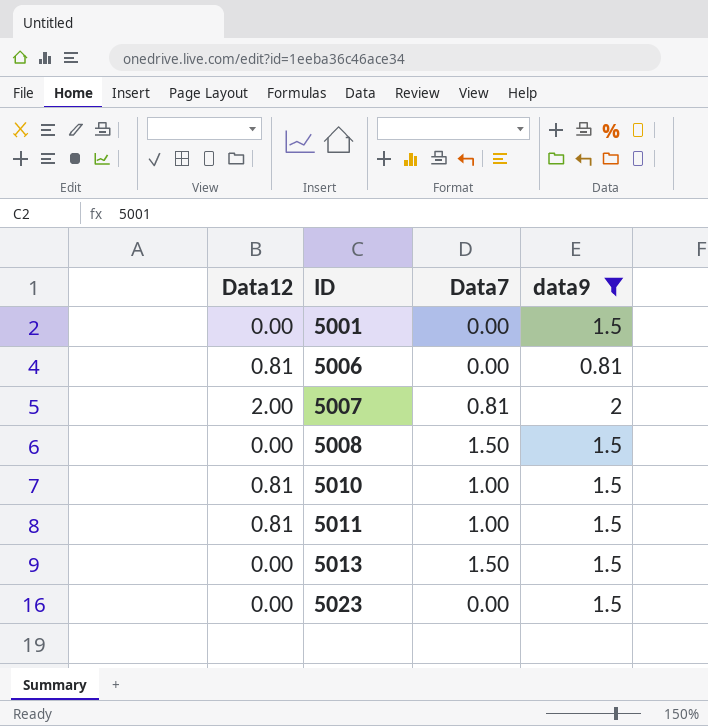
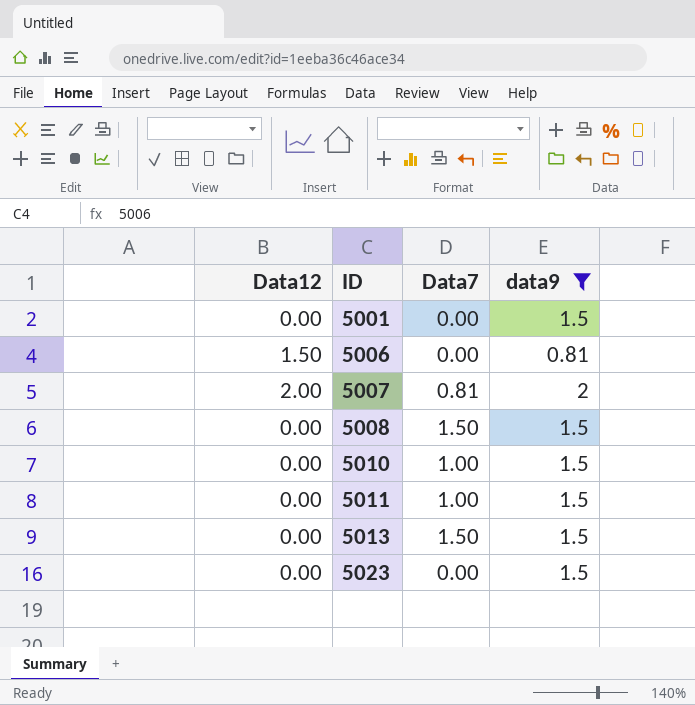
5006 | Data12: 0.81 -> 1.50
5010 | Data12: 0.81 -> 0.00
5011 | Data12: 0.81 -> 0.00

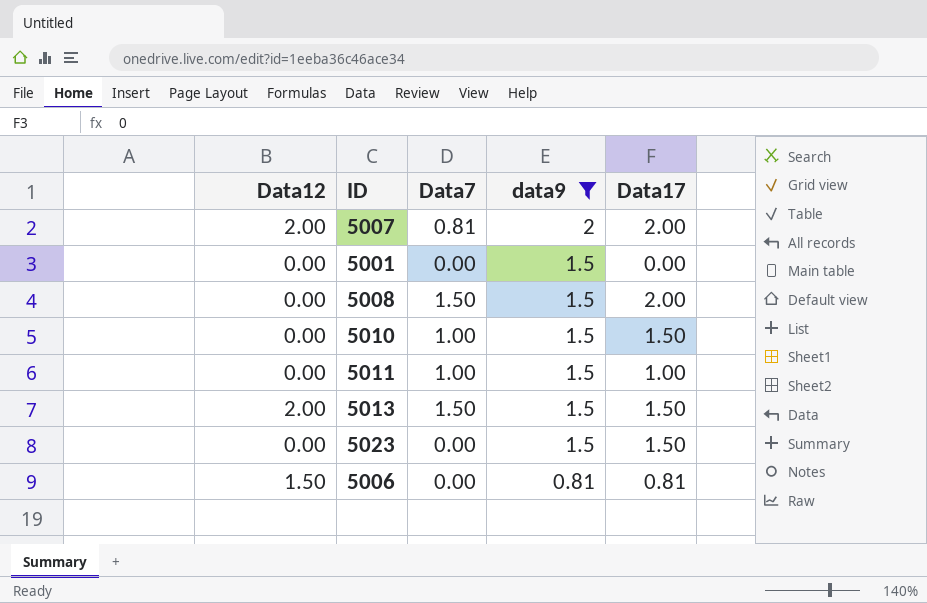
row order: ID ascending -> data9 descending
column Data17 | position: none -> 5
5013 | Data12: 0.00 -> 2.00

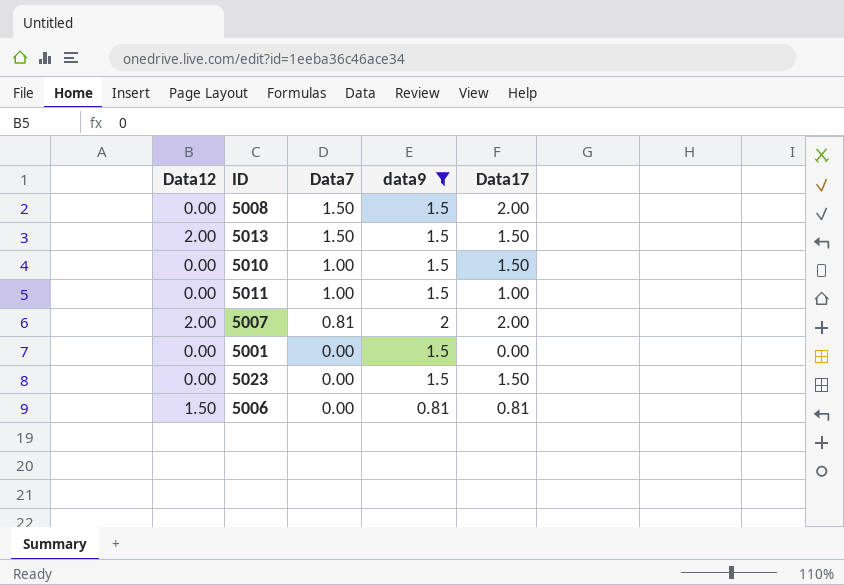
row order: data9 descending -> Data7 descending

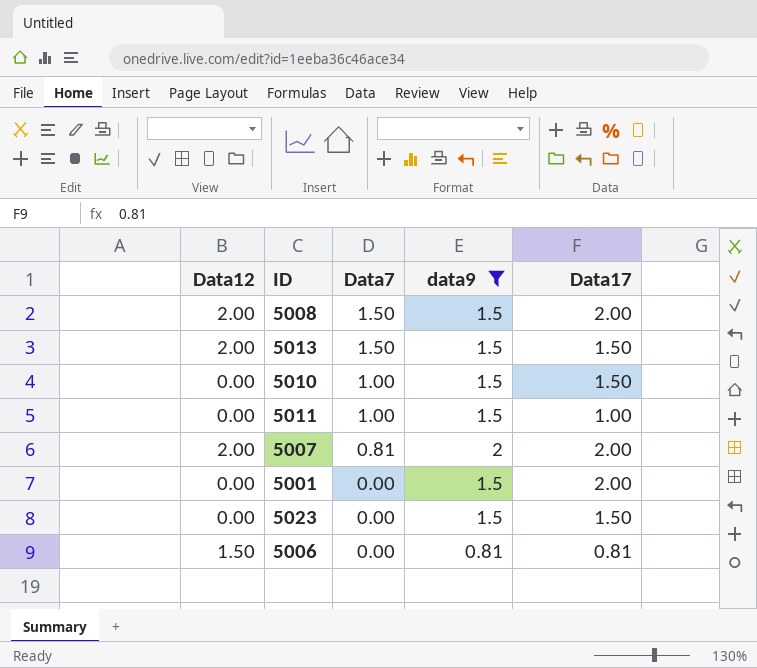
5008 | Data12: 0.00 -> 2.00
5001 | Data17: 0.00 -> 2.00

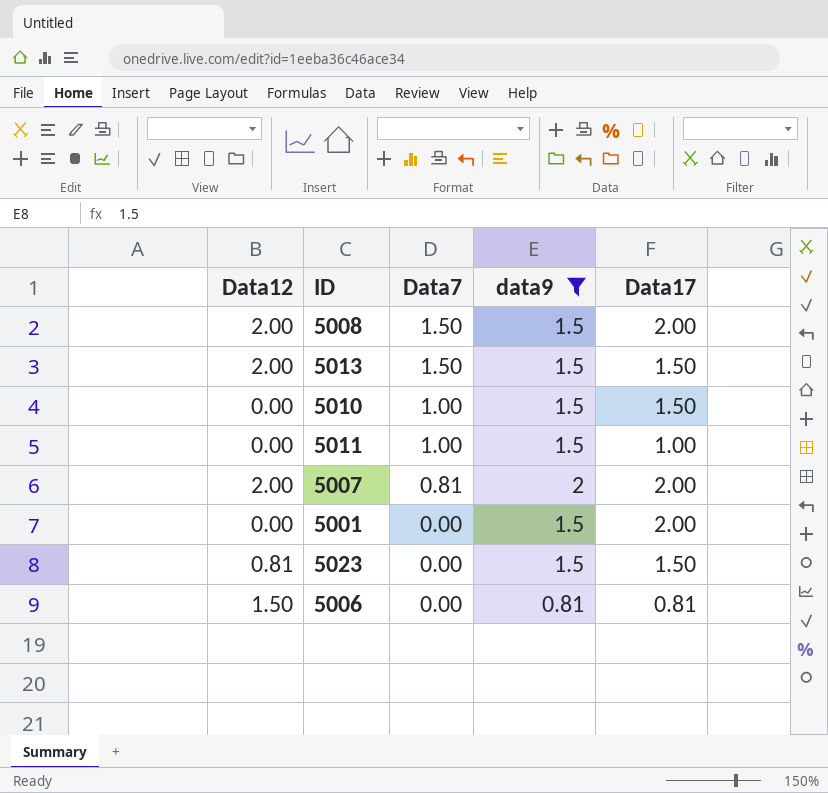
5023 | Data12: 0.00 -> 0.81

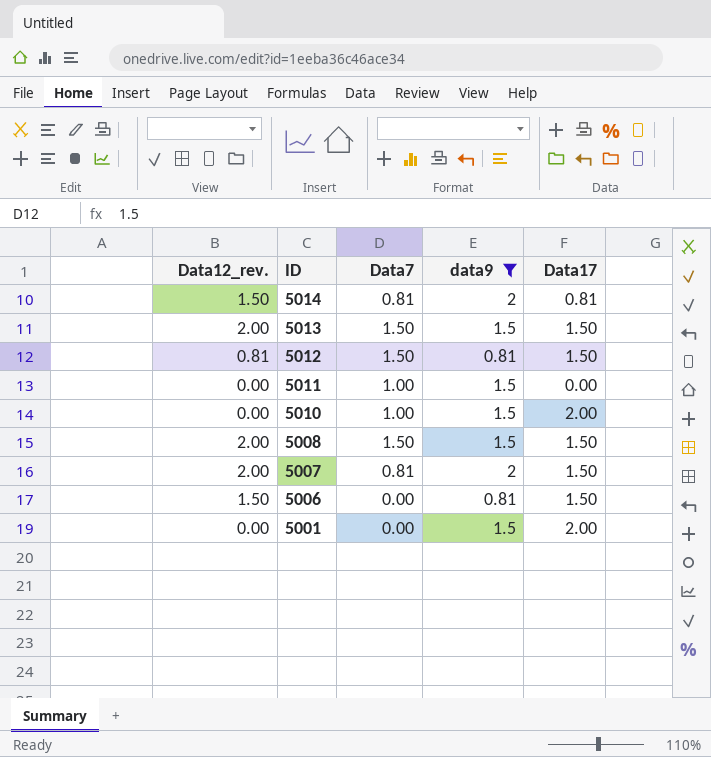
row order: Data7 descending -> ID descending
column name: Data12 -> Data12_rev.
row 5023: 0.81 | 0.00 | 1.5 | 1.50 -> none
row 5014: none -> 1.50 | 0.81 | 2 | 0.81
row 5012: none -> 0.81 | 1.50 | 0.81 | 1.50
5011 | Data17: 1.00 -> 0.00
5010 | Data17: 1.50 -> 2.00
5008 | Data17: 2.00 -> 1.50
5007 | Data17: 2.00 -> 1.50
5006 | Data17: 0.81 -> 1.50

